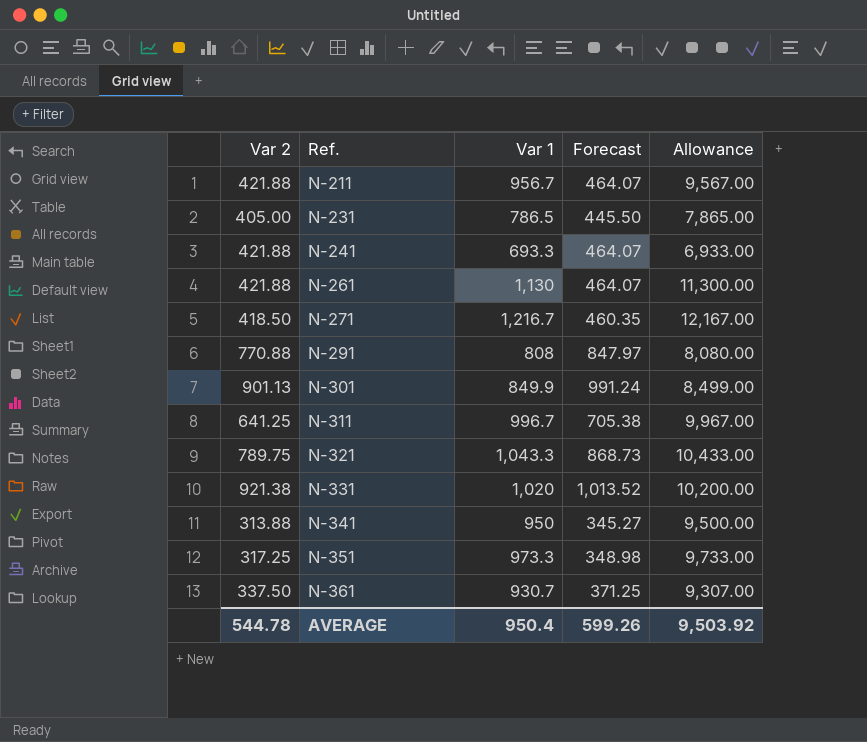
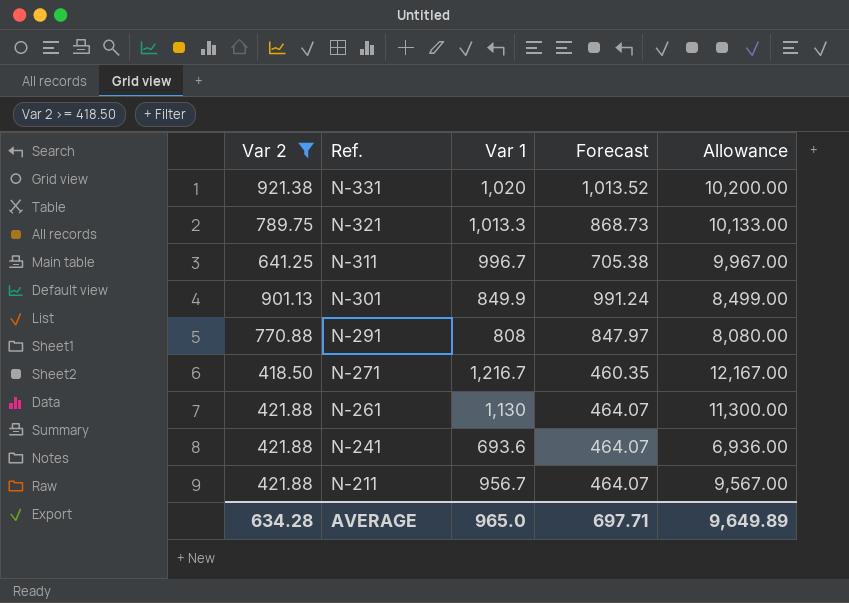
filter: none -> Var 2 >= 418.50
row order: Ref. ascending -> Ref. descending
N-321 | Var 1: 1,043.3 -> 1,013.3
N-321 | Allowance: 10,433.00 -> 10,133.00
N-241 | Var 1: 693.3 -> 693.6
N-241 | Allowance: 6,933.00 -> 6,936.00
AVERAGE | Var 2: 544.78 -> 634.28
AVERAGE | Var 1: 950.4 -> 965.0
AVERAGE | Forecast: 599.26 -> 697.71
AVERAGE | Allowance: 9,503.92 -> 9,649.89

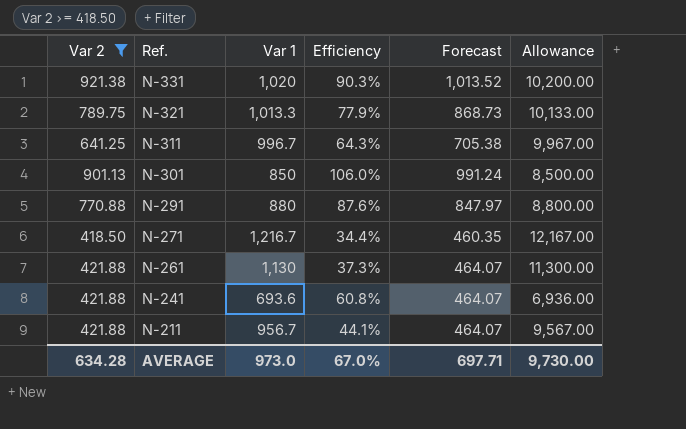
column Efficiency | formula: none -> [Var 2] / [Var 1]
N-301 | Var 1: 849.9 -> 850
N-301 | Allowance: 8,499.00 -> 8,500.00
N-291 | Var 1: 808 -> 880
N-291 | Allowance: 8,080.00 -> 8,800.00
AVERAGE | Var 1: 965.0 -> 973.0
AVERAGE | Allowance: 9,649.89 -> 9,730.00

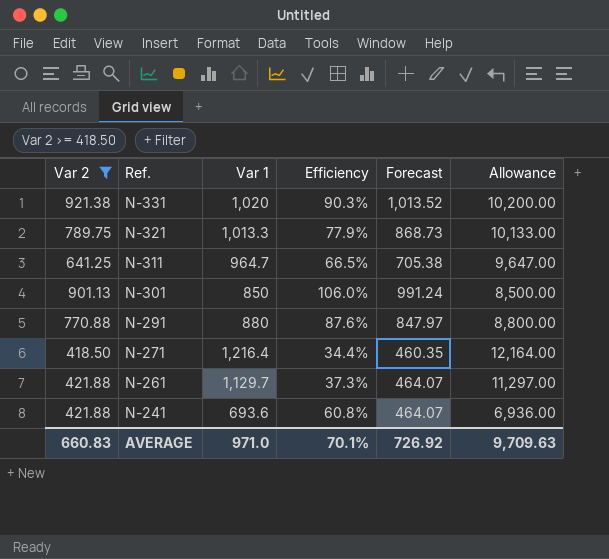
row N-211: 421.88 | 956.7 | 44.1% | 464.07 | 9,567.00 -> none
N-311 | Var 1: 996.7 -> 964.7
N-311 | Efficiency: 64.3% -> 66.5%
N-311 | Allowance: 9,967.00 -> 9,647.00
N-271 | Var 1: 1,216.7 -> 1,216.4
N-271 | Allowance: 12,167.00 -> 12,164.00
N-261 | Var 1: 1,130 -> 1,129.7
N-261 | Allowance: 11,300.00 -> 11,297.00
AVERAGE | Var 2: 634.28 -> 660.83
AVERAGE | Var 1: 973.0 -> 971.0
AVERAGE | Efficiency: 67.0% -> 70.1%
AVERAGE | Forecast: 697.71 -> 726.92
AVERAGE | Allowance: 9,730.00 -> 9,709.63

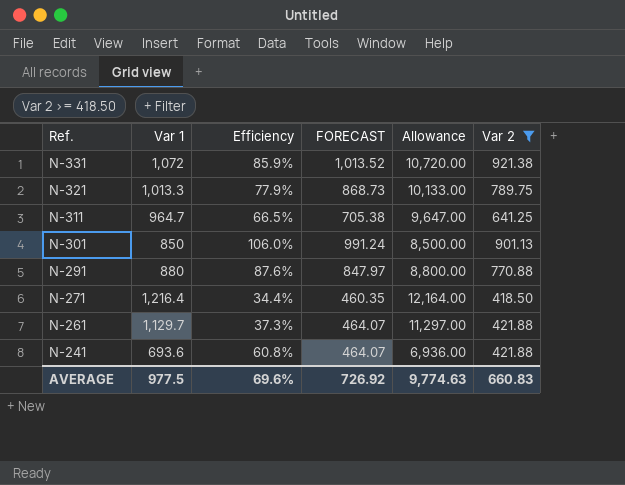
column name: Forecast -> FORECAST
column Var 2 | position: 1 -> 6
N-331 | Var 1: 1,020 -> 1,072
N-331 | Efficiency: 90.3% -> 85.9%
N-331 | Allowance: 10,200.00 -> 10,720.00
AVERAGE | Var 1: 971.0 -> 977.5
AVERAGE | Efficiency: 70.1% -> 69.6%
AVERAGE | Allowance: 9,709.63 -> 9,774.63

